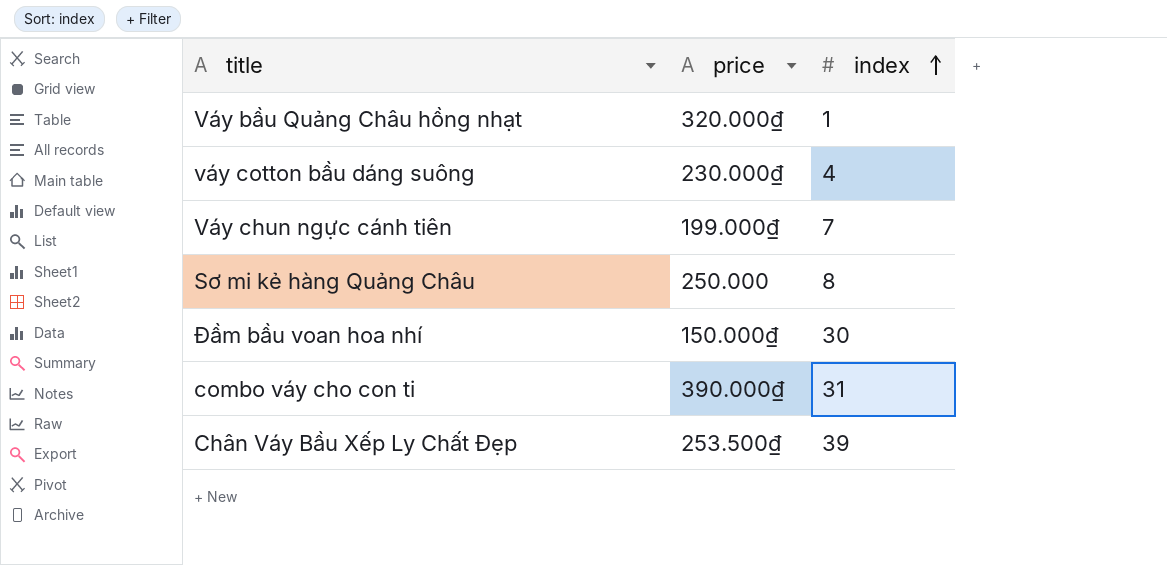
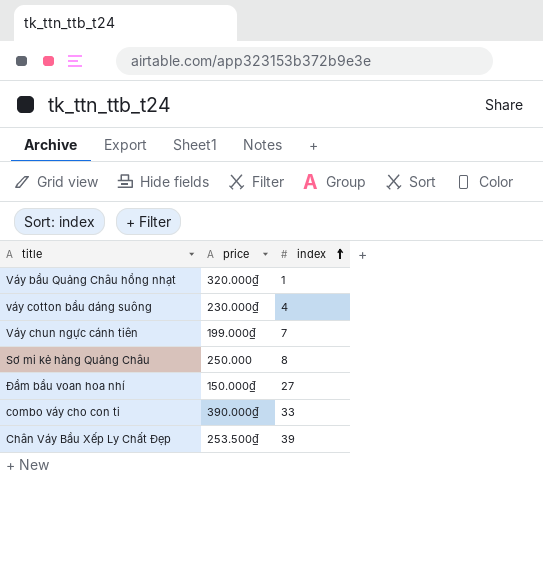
Đầm bầu voan hoa nhí | index: 30 -> 27
combo váy cho con ti | index: 31 -> 33

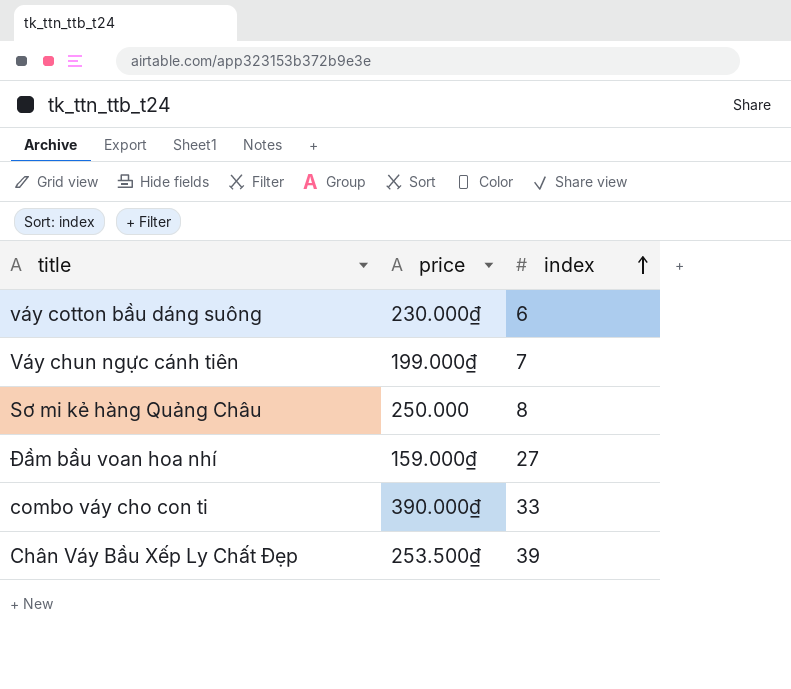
row Váy bầu Quảng Châu hồng nhạt: 320.000₫ | 1 -> none
váy cotton bầu dáng suông | index: 4 -> 6
Đầm bầu voan hoa nhí | price: 150.000₫ -> 159.000₫

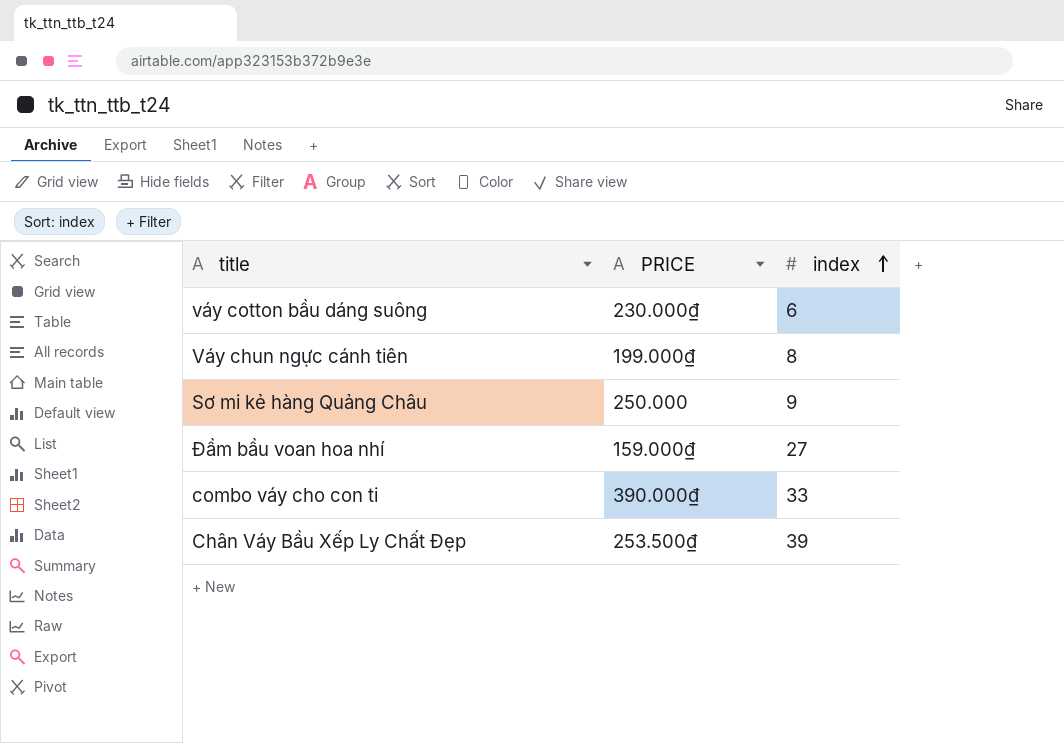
column name: price -> PRICE
Váy chun ngực cánh tiên | index: 7 -> 8
Sơ mi kẻ hàng Quảng Châu | index: 8 -> 9

